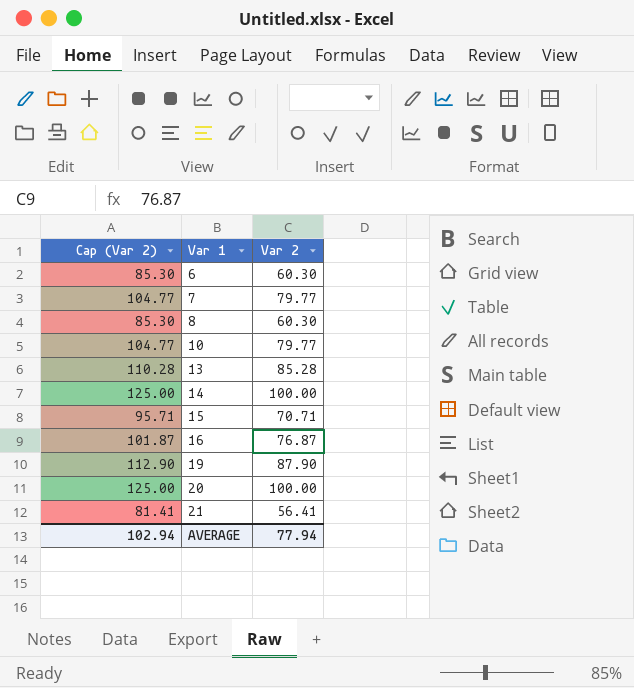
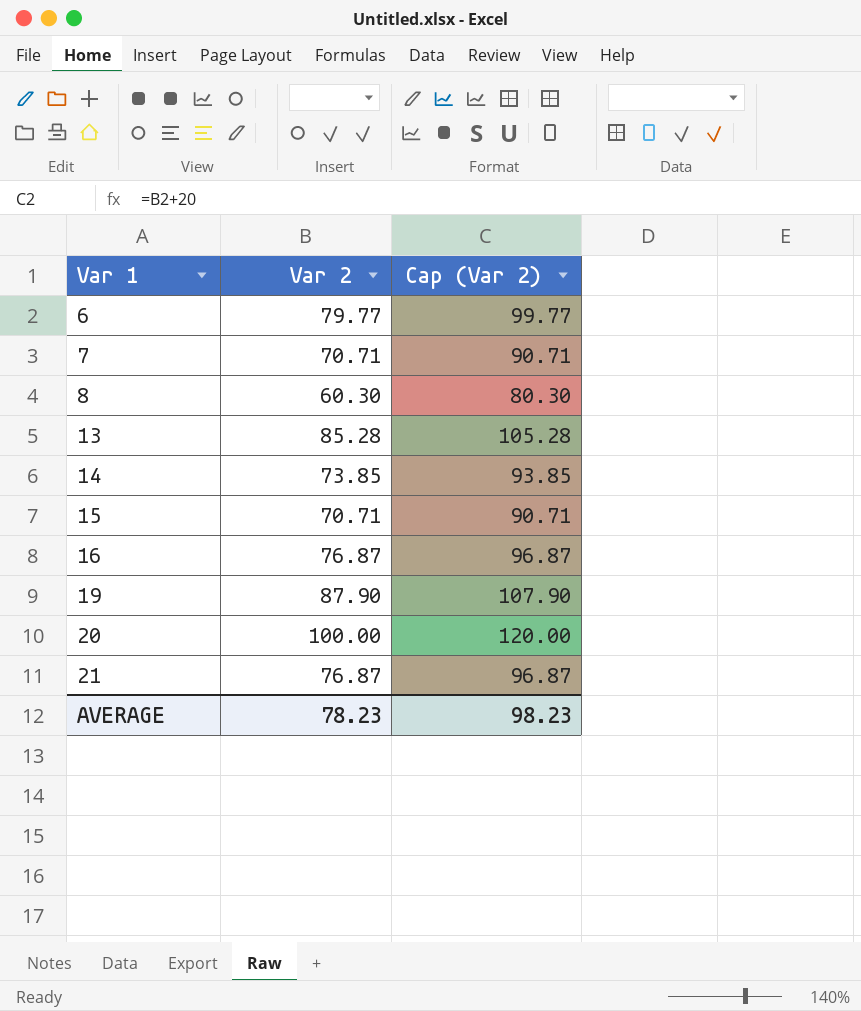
column Cap (Var 2) | formula: [Var 2] + 25 -> [Var 2] + 20
column Cap (Var 2) | position: 1 -> 3
row 10: 104.77 | 79.77 -> none
6 | Var 2: 60.30 -> 79.77
7 | Var 2: 79.77 -> 70.71
14 | Var 2: 100.00 -> 73.85
21 | Var 2: 56.41 -> 76.87
AVERAGE | Var 2: 77.94 -> 78.23
AVERAGE | Cap (Var 2): 102.94 -> 98.23

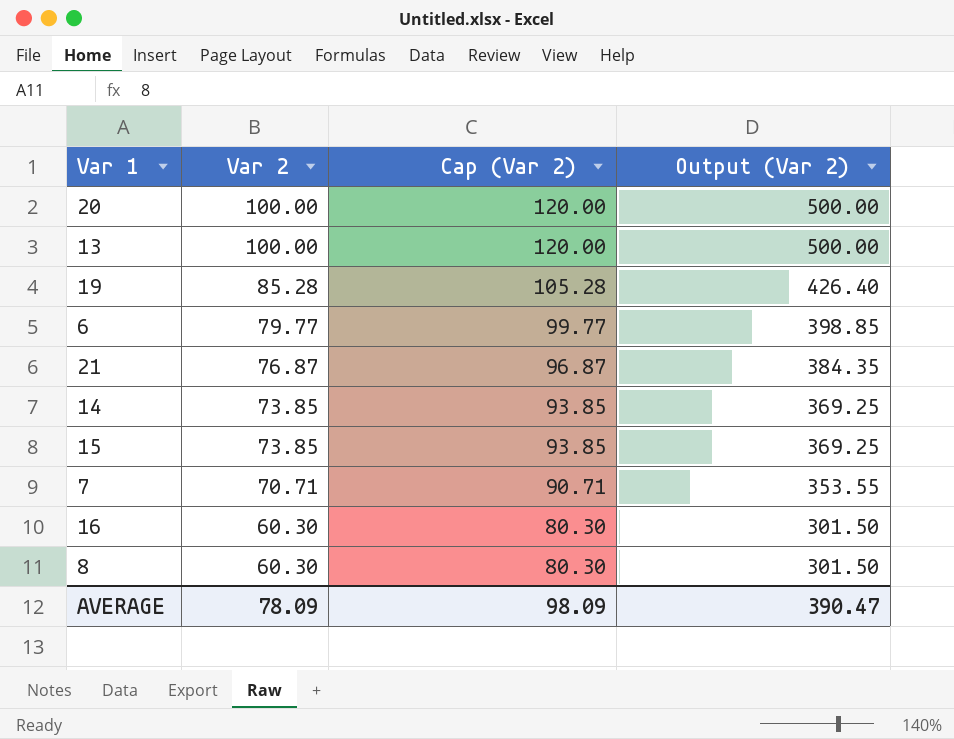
row order: Var 1 ascending -> Var 2 descending
column Output (Var 2) | formula: none -> [Var 2] * 5
13 | Var 2: 85.28 -> 100.00
13 | Cap (Var 2): 105.28 -> 120.00
19 | Var 2: 87.90 -> 85.28
19 | Cap (Var 2): 107.90 -> 105.28
15 | Var 2: 70.71 -> 73.85
15 | Cap (Var 2): 90.71 -> 93.85
16 | Var 2: 76.87 -> 60.30
16 | Cap (Var 2): 96.87 -> 80.30
AVERAGE | Var 2: 78.23 -> 78.09
AVERAGE | Cap (Var 2): 98.23 -> 98.09

